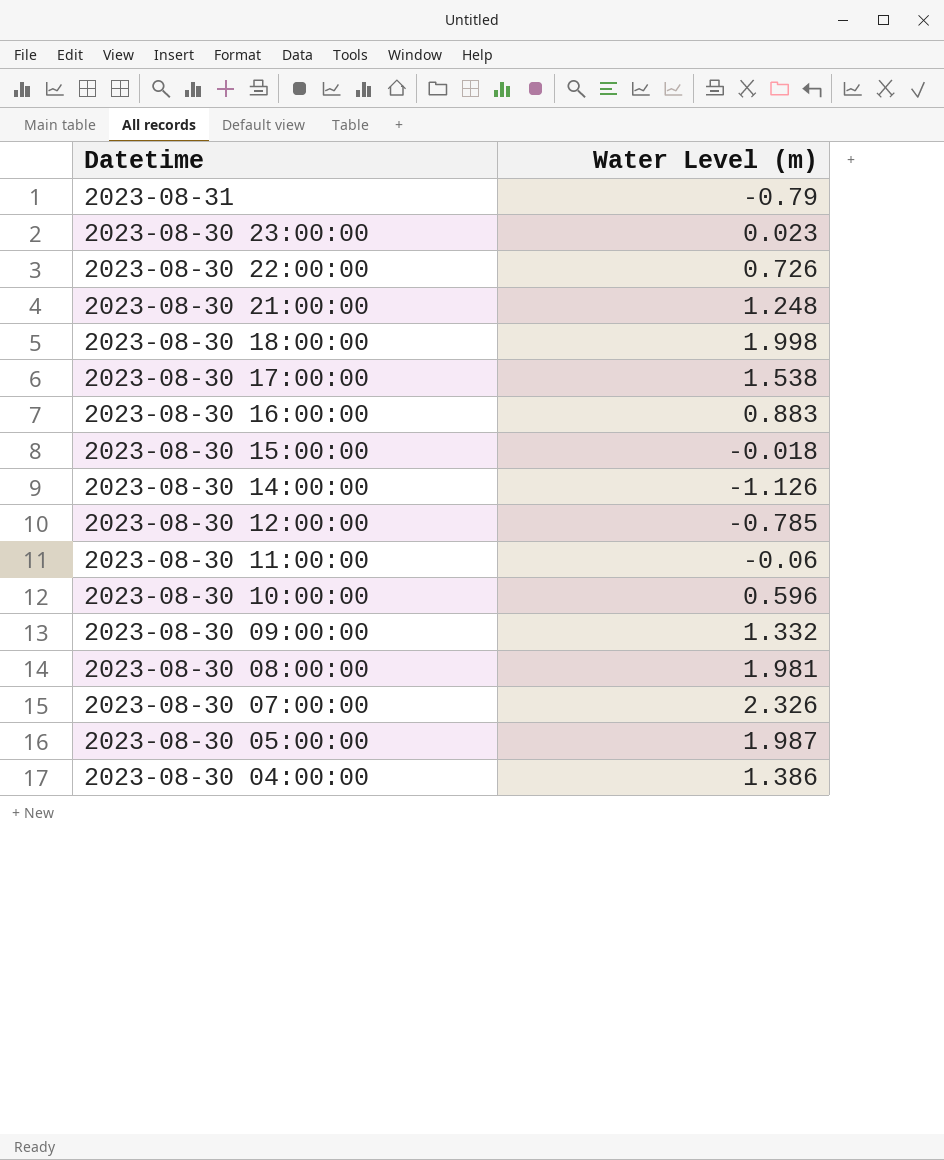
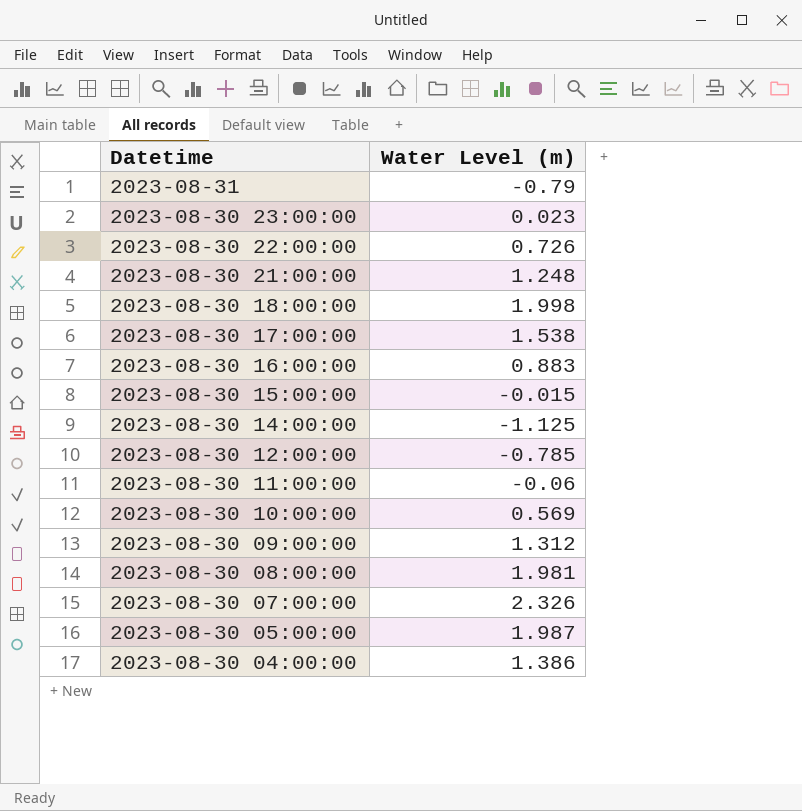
2023-08-30 15:00:00 | Water Level (m): -0.018 -> -0.015
2023-08-30 14:00:00 | Water Level (m): -1.126 -> -1.125
2023-08-30 10:00:00 | Water Level (m): 0.596 -> 0.569
2023-08-30 09:00:00 | Water Level (m): 1.332 -> 1.312

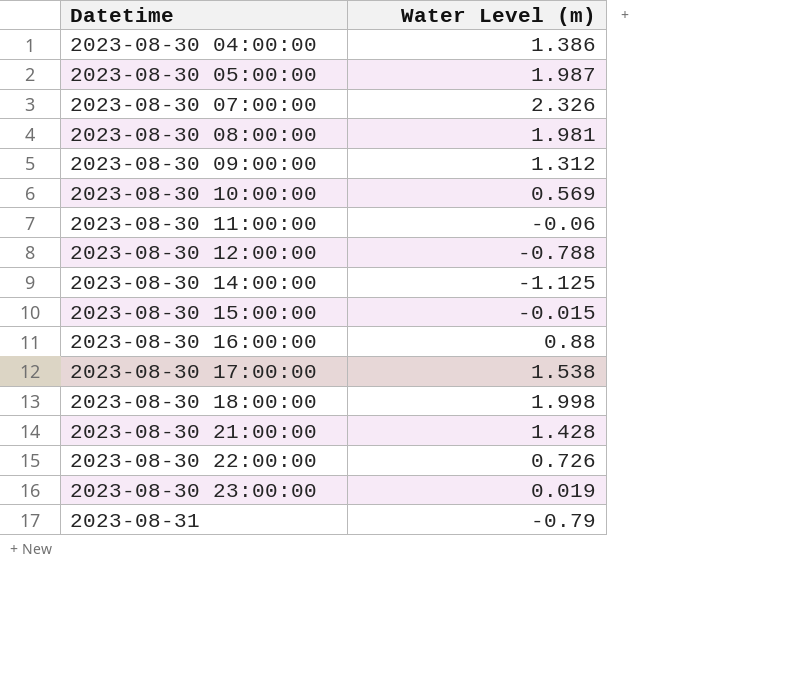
row order: Datetime descending -> Datetime ascending
2023-08-30 12:00:00 | Water Level (m): -0.785 -> -0.788
2023-08-30 16:00:00 | Water Level (m): 0.883 -> 0.88
2023-08-30 21:00:00 | Water Level (m): 1.248 -> 1.428
2023-08-30 23:00:00 | Water Level (m): 0.023 -> 0.019

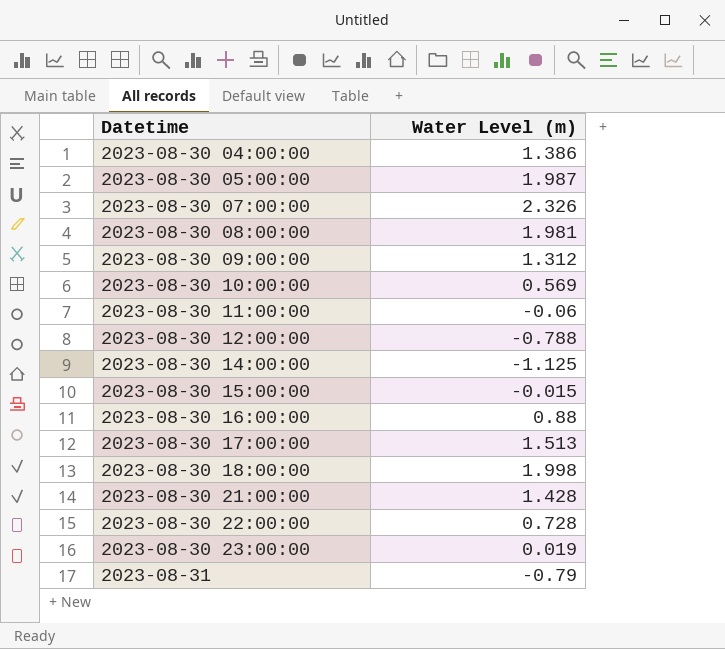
2023-08-30 17:00:00 | Water Level (m): 1.538 -> 1.513
2023-08-30 22:00:00 | Water Level (m): 0.726 -> 0.728

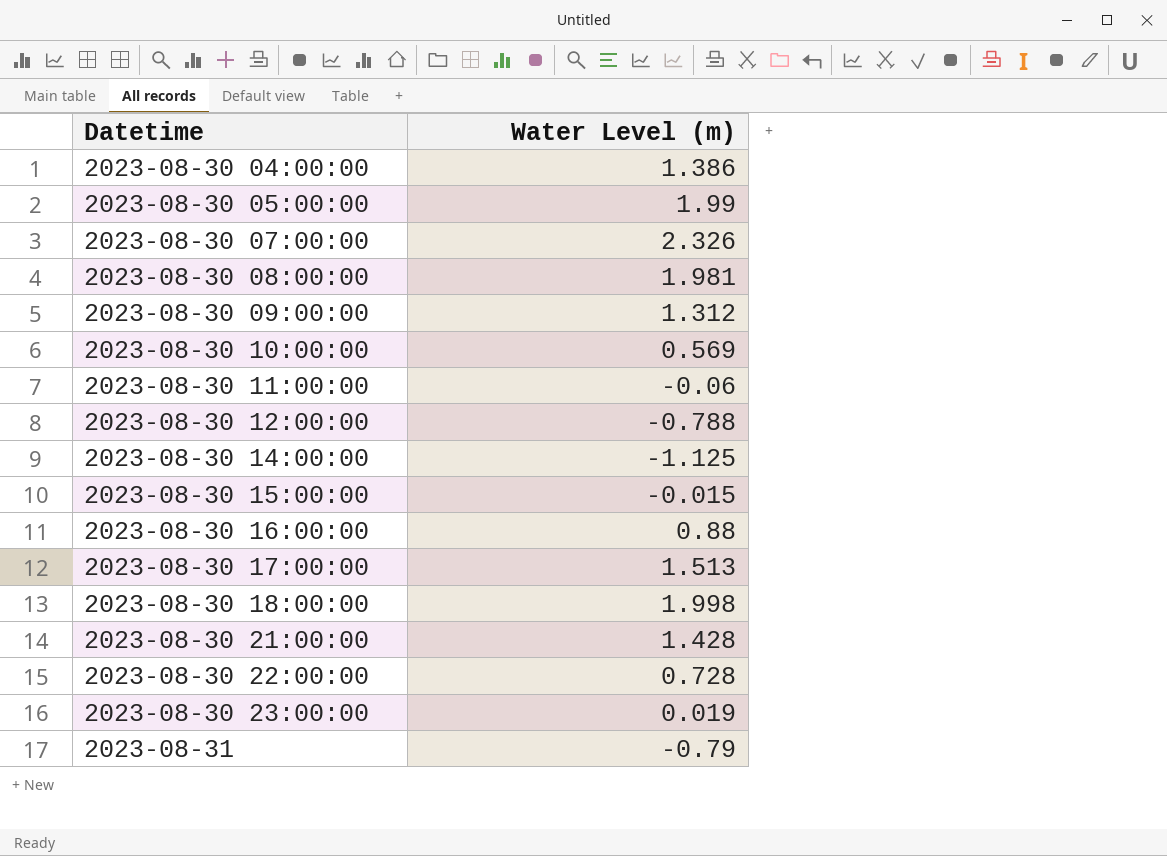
2023-08-30 05:00:00 | Water Level (m): 1.987 -> 1.99

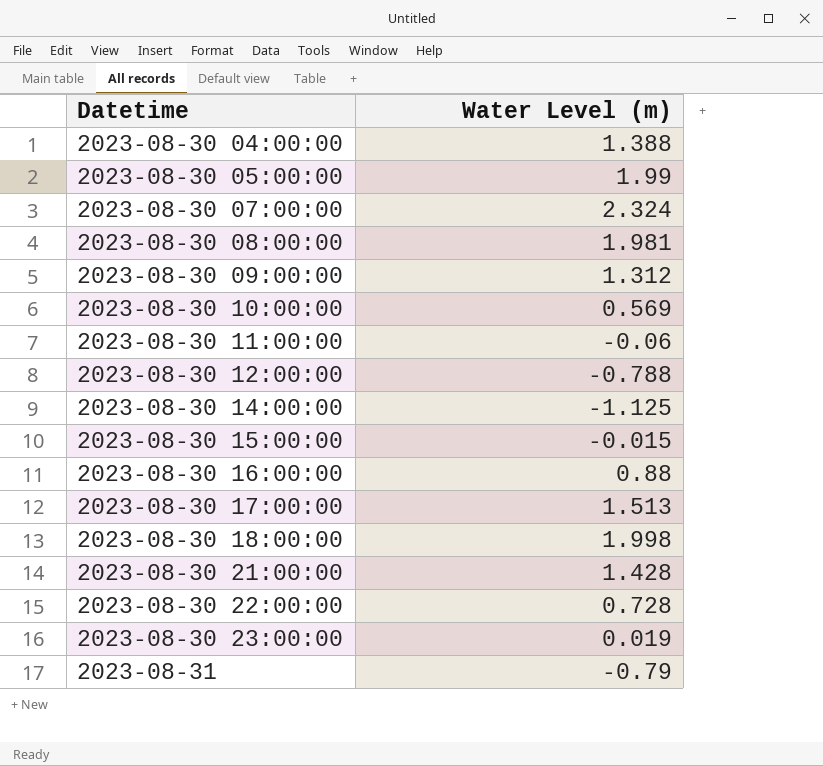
2023-08-30 04:00:00 | Water Level (m): 1.386 -> 1.388
2023-08-30 07:00:00 | Water Level (m): 2.326 -> 2.324

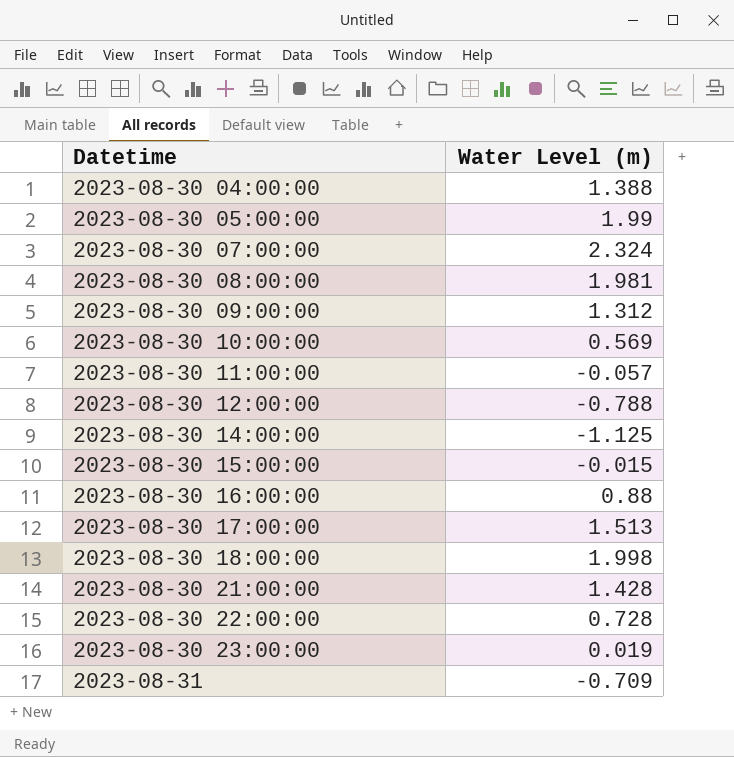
2023-08-30 11:00:00 | Water Level (m): -0.06 -> -0.057
2023-08-31 | Water Level (m): -0.79 -> -0.709

